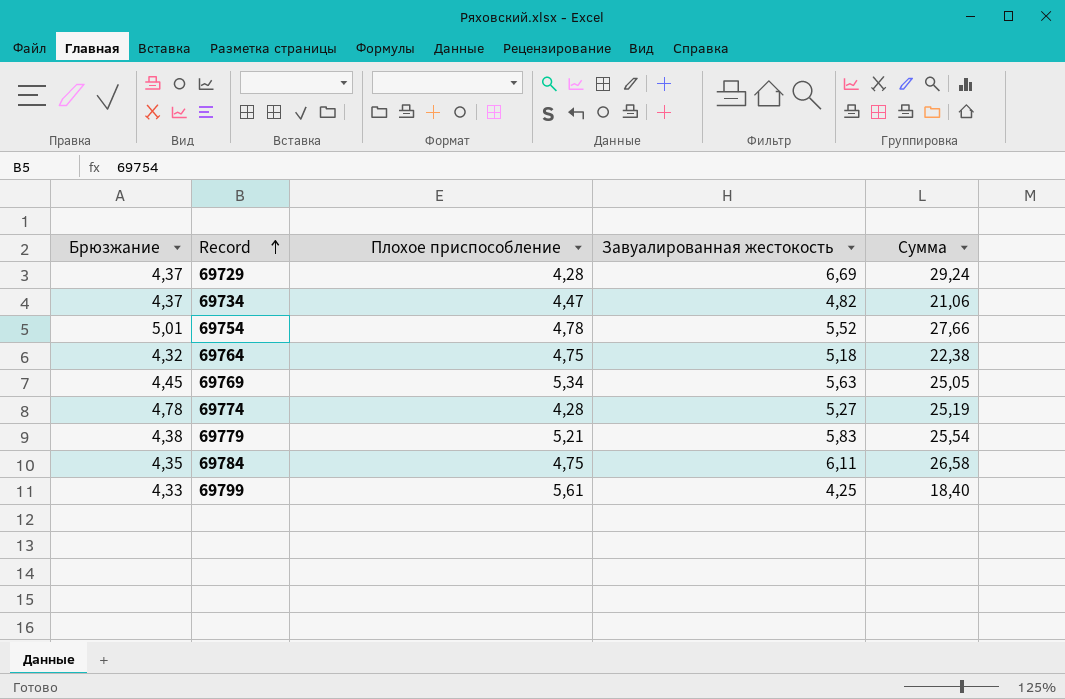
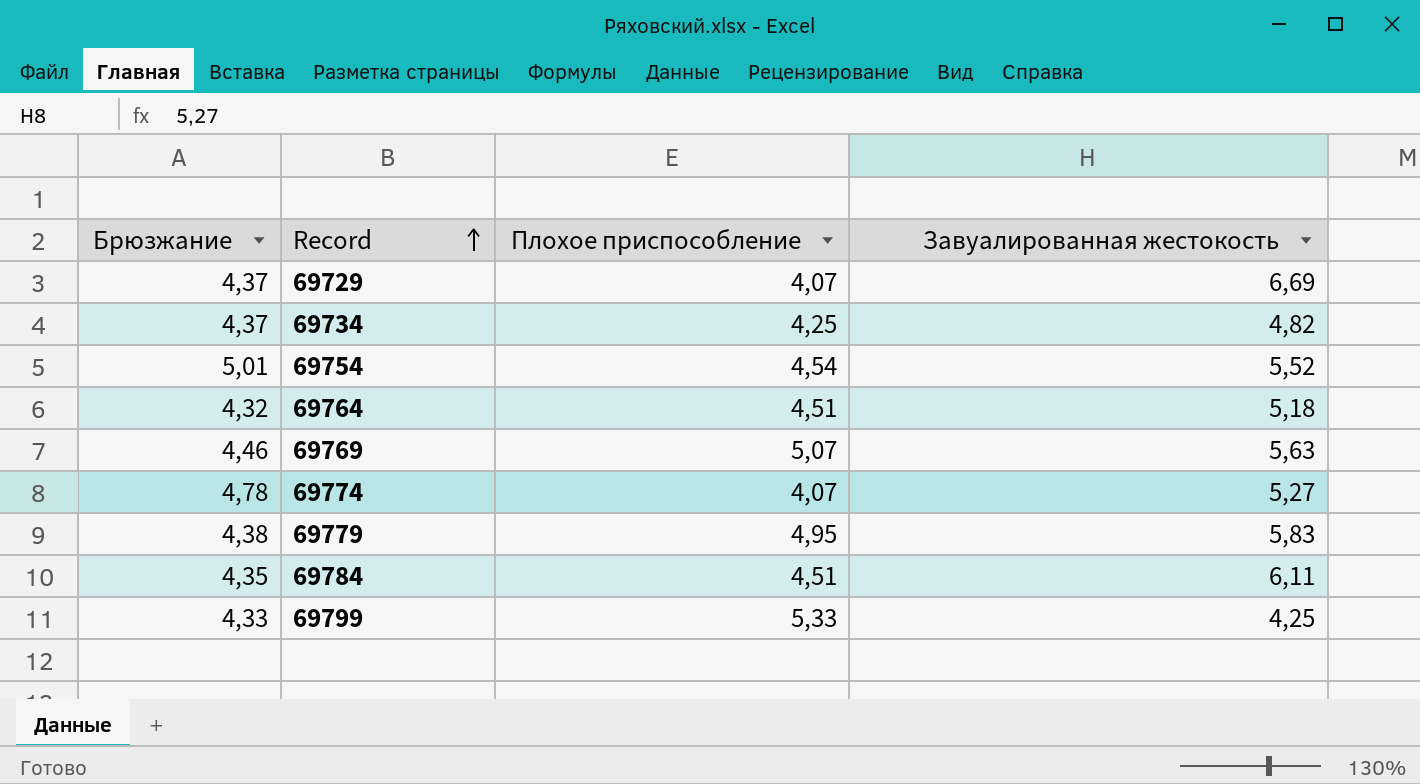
column Сумма | formula: [Брюзжание] * [Завуалированная жестокость] -> none
69729 | Плохое приспособление: 4,28 -> 4,07
69734 | Плохое приспособление: 4,47 -> 4,25
69754 | Плохое приспособление: 4,78 -> 4,54
69764 | Плохое приспособление: 4,75 -> 4,51
69769 | Брюзжание: 4,45 -> 4,46
69769 | Плохое приспособление: 5,34 -> 5,07
69774 | Плохое приспособление: 4,28 -> 4,07
69779 | Плохое приспособление: 5,21 -> 4,95
69784 | Плохое приспособление: 4,75 -> 4,51
69799 | Плохое приспособление: 5,61 -> 5,33

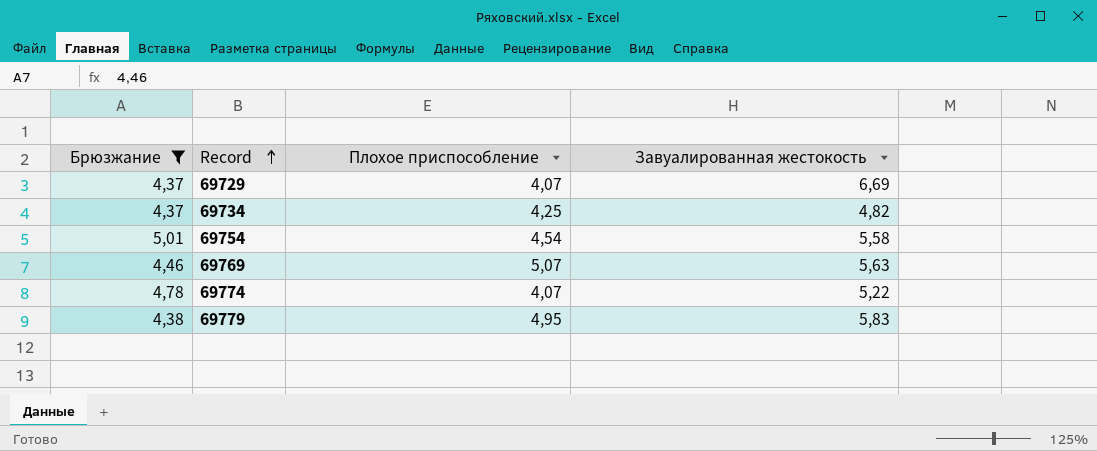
filter: none -> Брюзжание >= 4,37
69754 | Завуалированная жестокость: 5,52 -> 5,58
69774 | Завуалированная жестокость: 5,27 -> 5,22

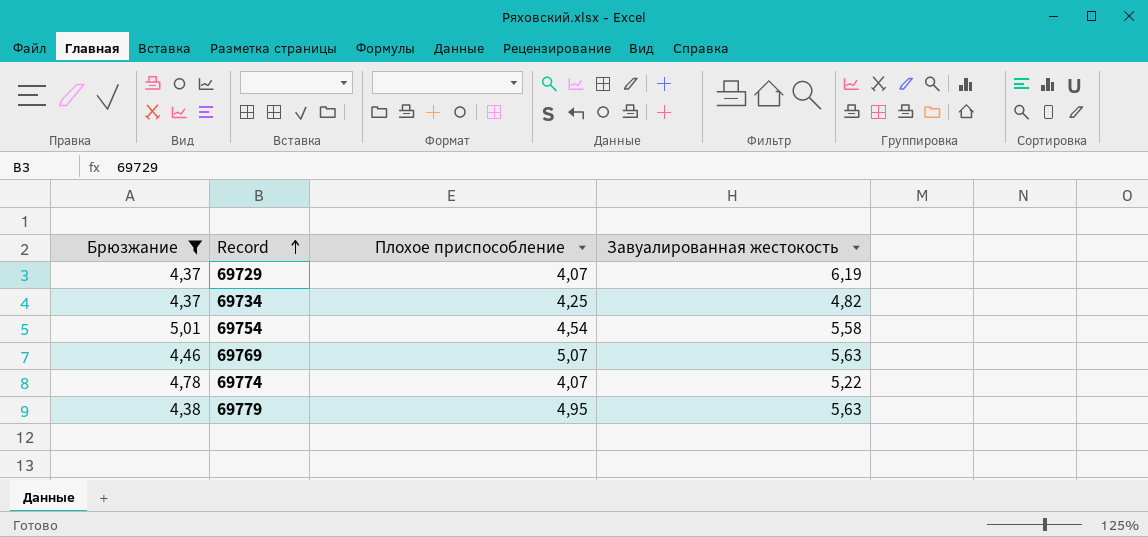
69729 | Завуалированная жестокость: 6,69 -> 6,19
69779 | Завуалированная жестокость: 5,83 -> 5,63

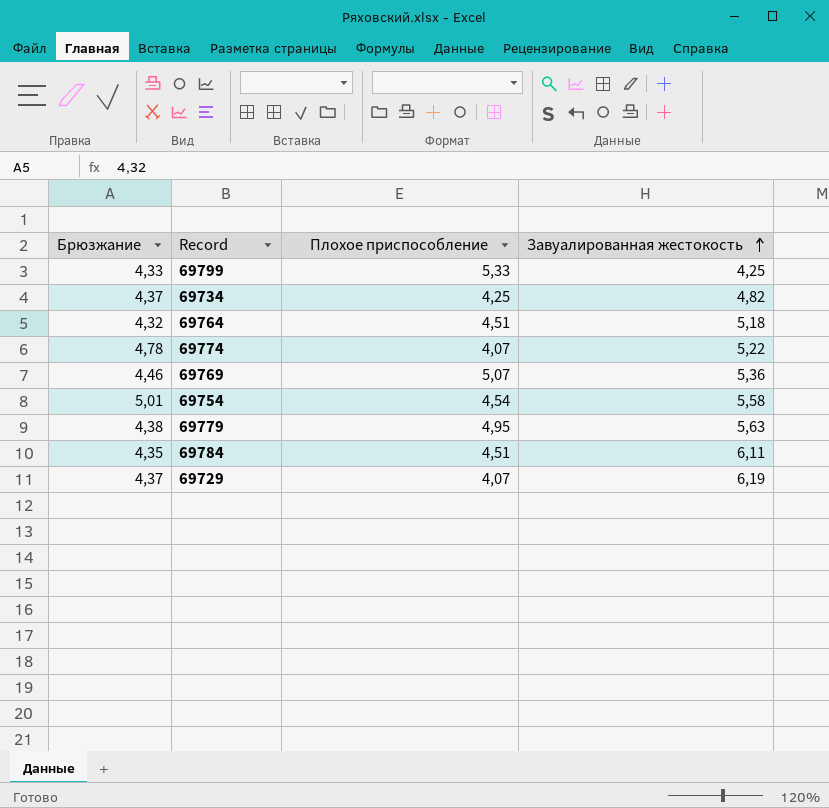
filter: Брюзжание >= 4,37 -> none
row order: Record ascending -> Завуалированная жестокость ascending
69769 | Завуалированная жестокость: 5,63 -> 5,36

